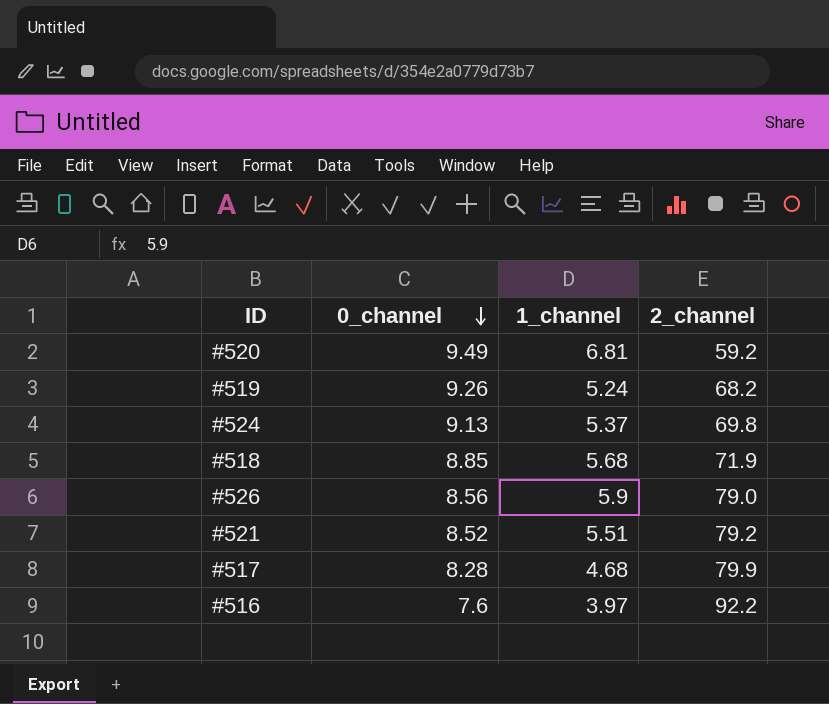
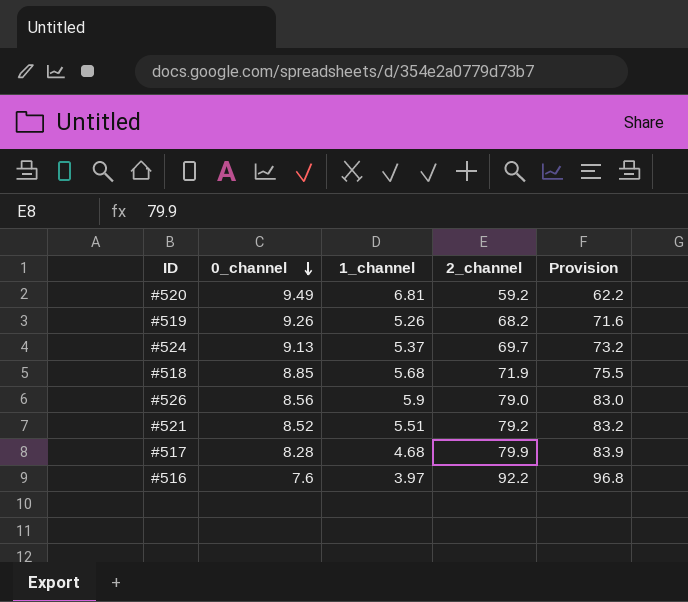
column Provision | formula: none -> [2_channel] * 1.05
#519 | 1_channel: 5.24 -> 5.26
#524 | 2_channel: 69.8 -> 69.7

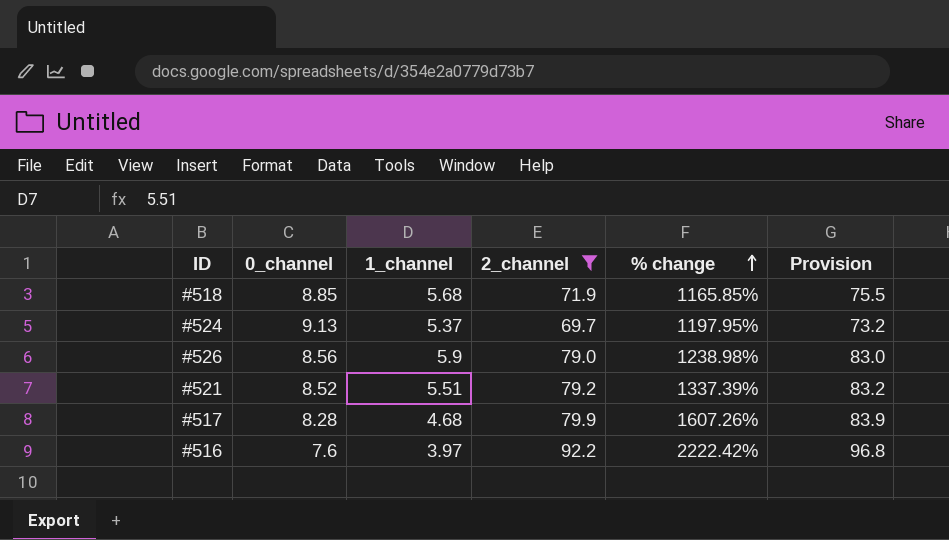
filter: none -> 2_channel >= 69.7
row order: 0_channel descending -> % change ascending
column % change | formula: none -> ([2_channel] - [1_channel]) / [1_channel]

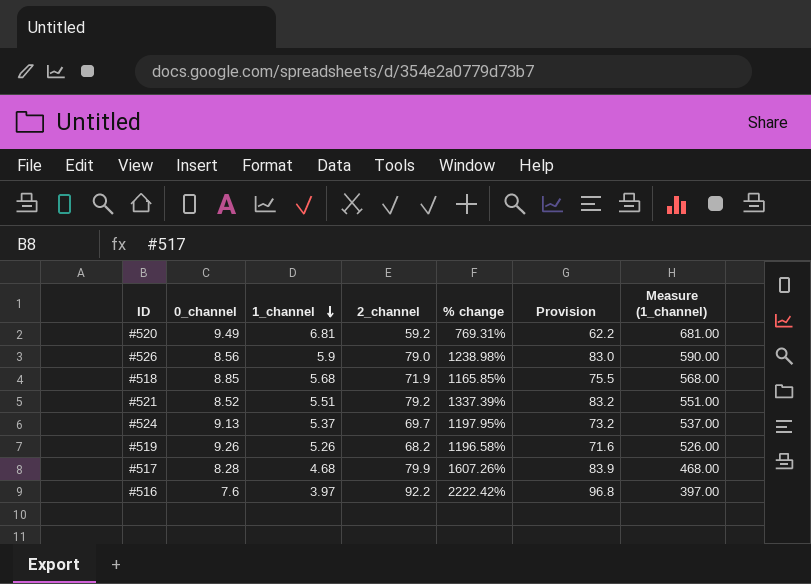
filter: 2_channel >= 69.7 -> none
row order: % change ascending -> 1_channel descending
column Measure (1_channel) | formula: none -> [1_channel] * 100

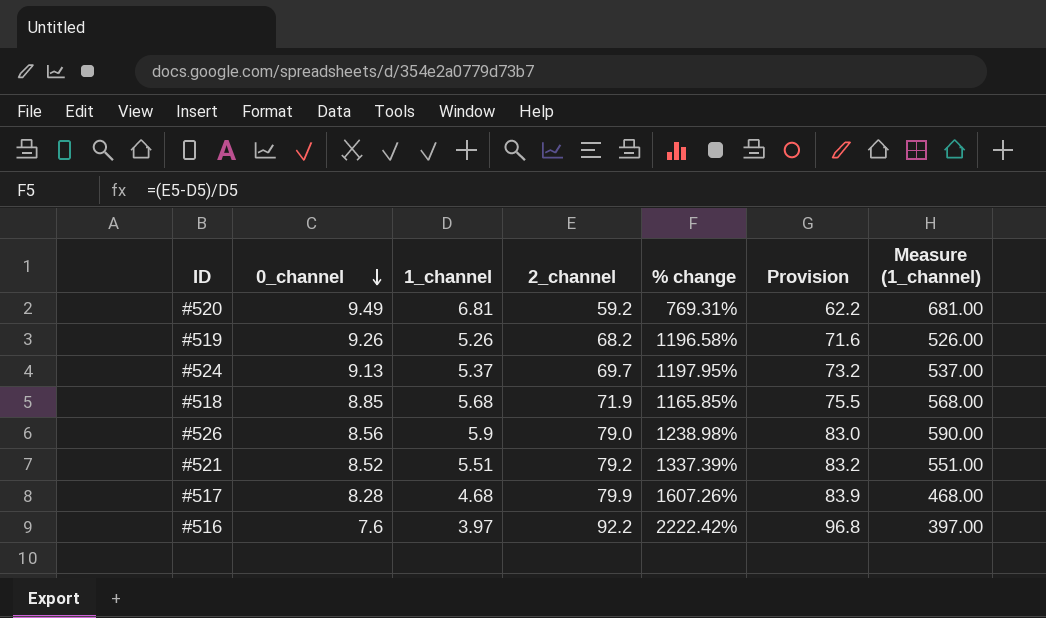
row order: 1_channel descending -> 0_channel descending

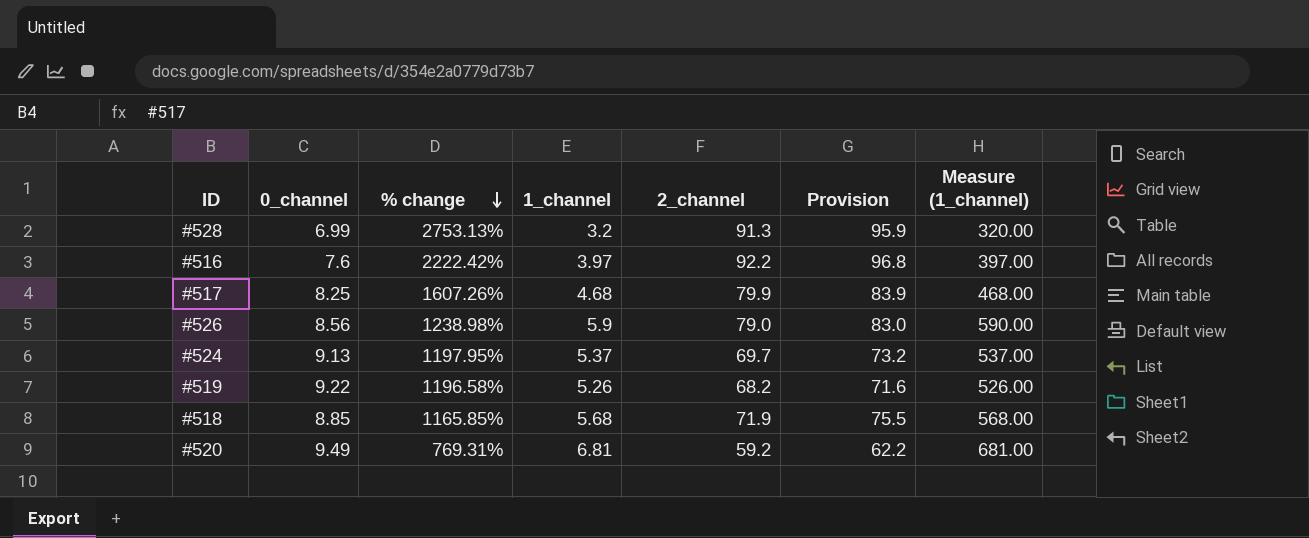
row order: 0_channel descending -> % change descending
column % change | position: 5 -> 3
row #521: 8.52 | 5.51 | 79.2 | 1337.39% | 83.2 | 551.00 -> none
row #528: none -> 6.99 | 2753.13% | 3.2 | 91.3 | 95.9 | 320.00
#517 | 0_channel: 8.28 -> 8.25
#519 | 0_channel: 9.26 -> 9.22

